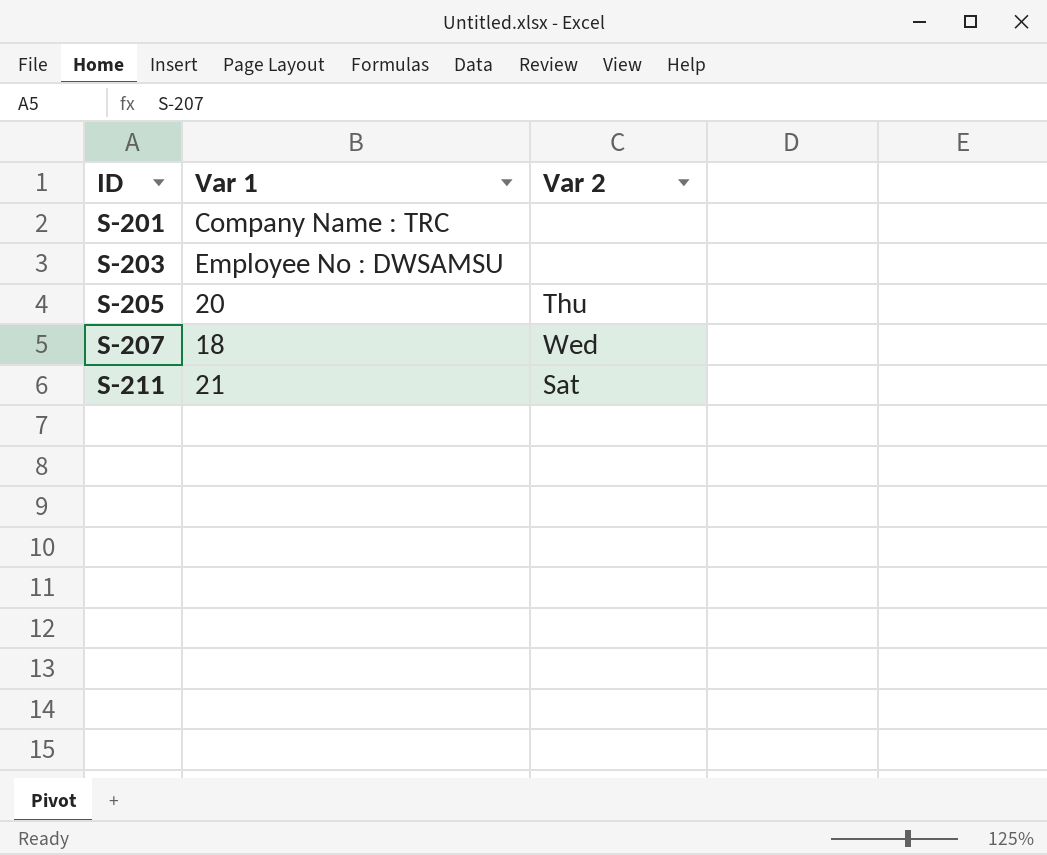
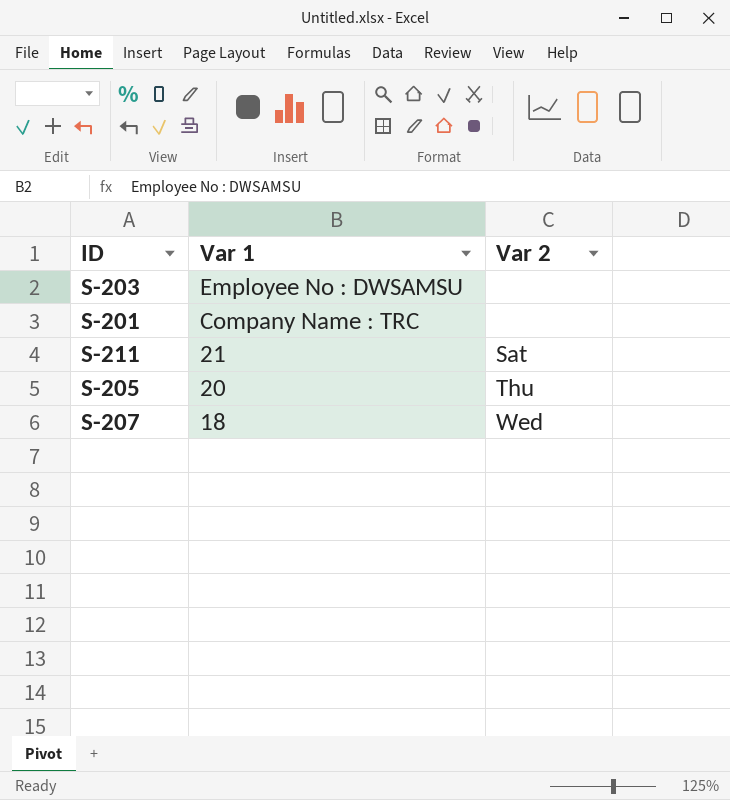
row order: ID ascending -> Var 1 descending

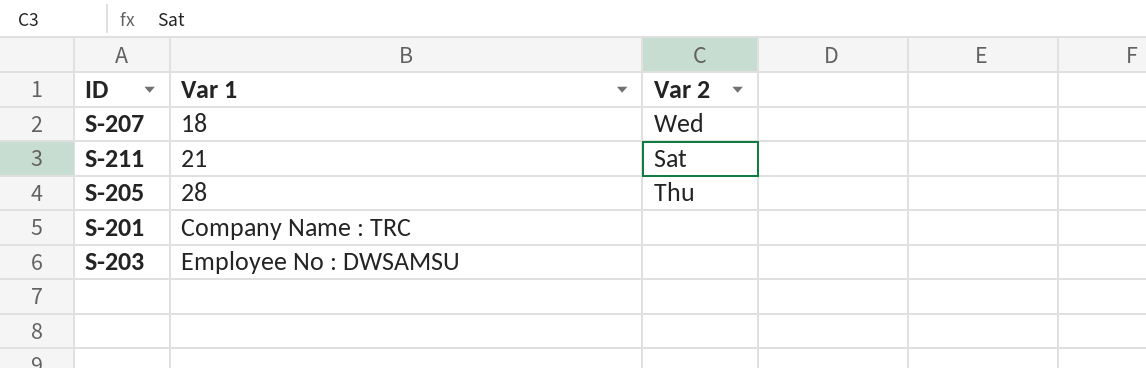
row order: Var 1 descending -> Var 1 ascending
S-205 | Var 1: 20 -> 28

